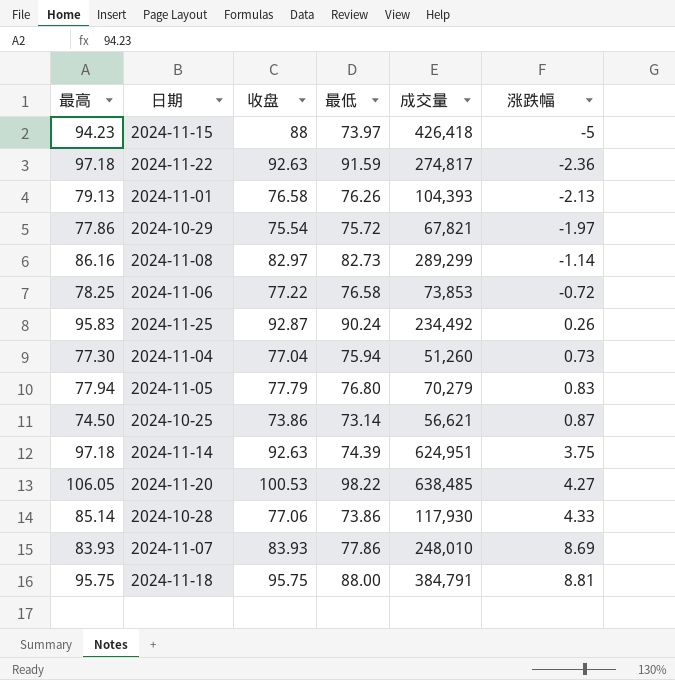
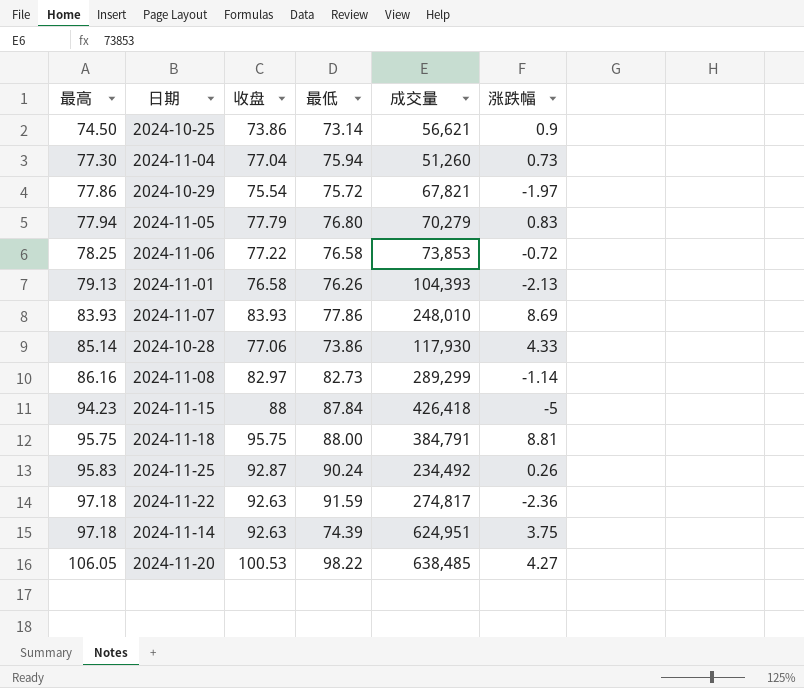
row order: 涨跌幅 ascending -> 最高 ascending
2024-10-25 | 涨跌幅: 0.87 -> 0.9
2024-11-15 | 最低: 73.97 -> 87.84

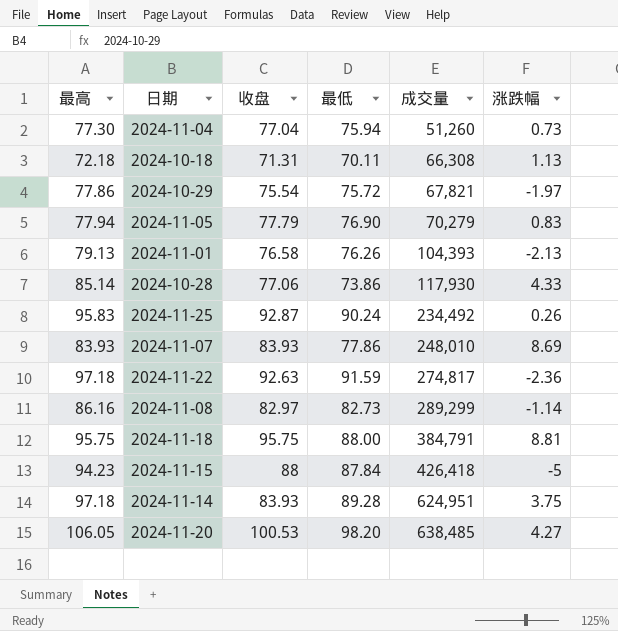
row order: 最高 ascending -> 成交量 ascending
row 2024-10-25: 74.50 | 73.86 | 73.14 | 56,621 | 0.9 -> none
row 2024-11-06: 78.25 | 77.22 | 76.58 | 73,853 | -0.72 -> none
row 2024-10-18: none -> 72.18 | 71.31 | 70.11 | 66,308 | 1.13
2024-11-05 | 最低: 76.80 -> 76.90
2024-11-14 | 收盘: 92.63 -> 83.93
2024-11-14 | 最低: 74.39 -> 89.28
2024-11-20 | 最低: 98.22 -> 98.20

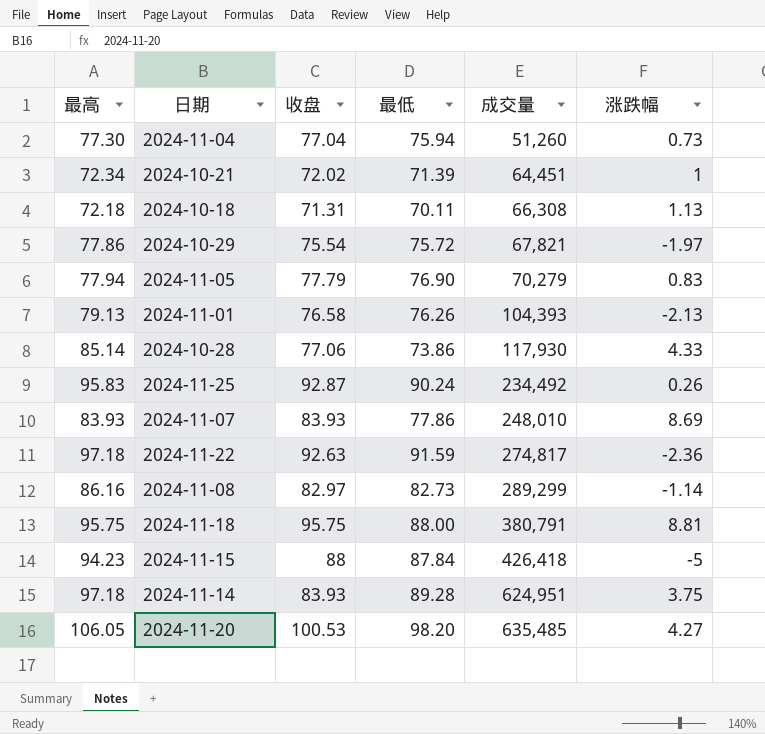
row 2024-10-21: none -> 72.34 | 72.02 | 71.39 | 64,451 | 1
2024-11-18 | 成交量: 384,791 -> 380,791
2024-11-20 | 成交量: 638,485 -> 635,485

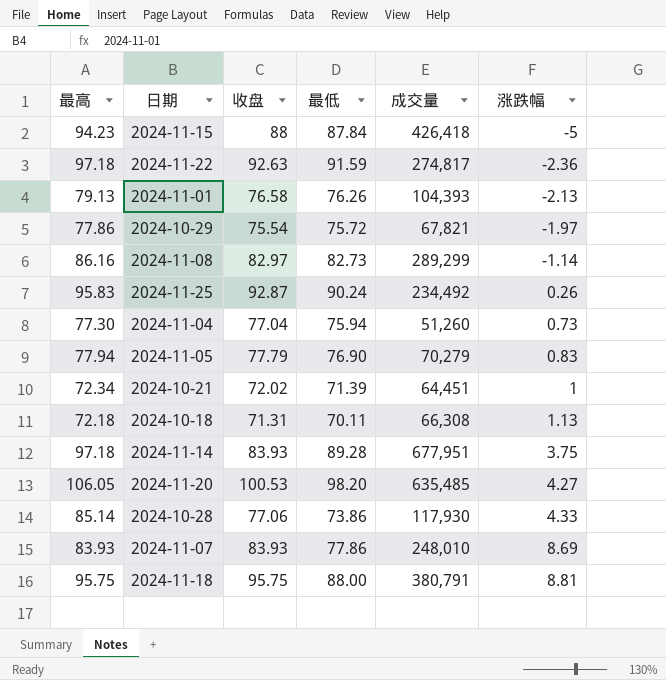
row order: 成交量 ascending -> 涨跌幅 ascending
2024-11-14 | 成交量: 624,951 -> 677,951

